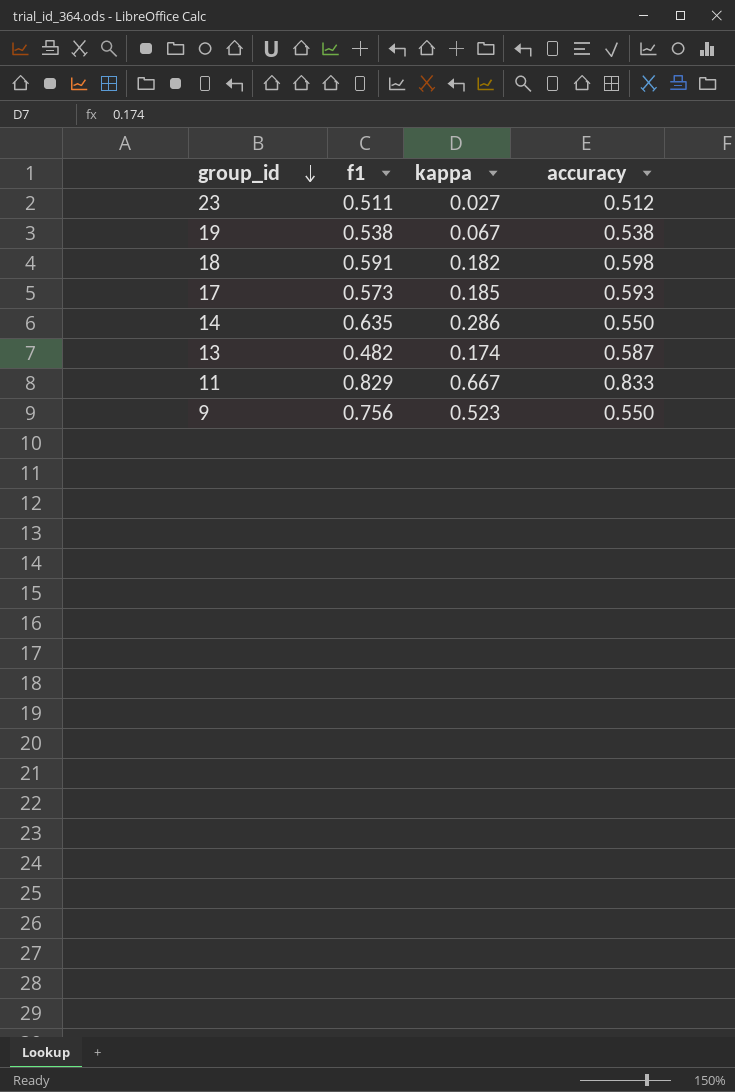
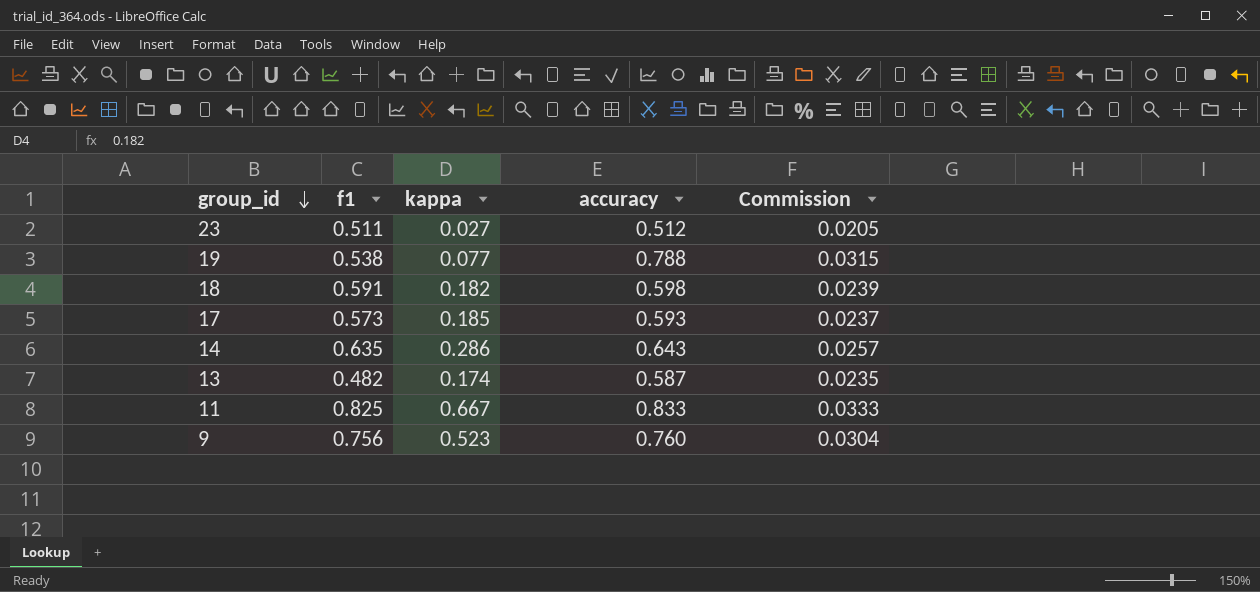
column Commission | formula: none -> [accuracy] * 0.04
19 | kappa: 0.067 -> 0.077
19 | accuracy: 0.538 -> 0.788
14 | accuracy: 0.550 -> 0.643
11 | f1: 0.829 -> 0.825
9 | accuracy: 0.550 -> 0.760

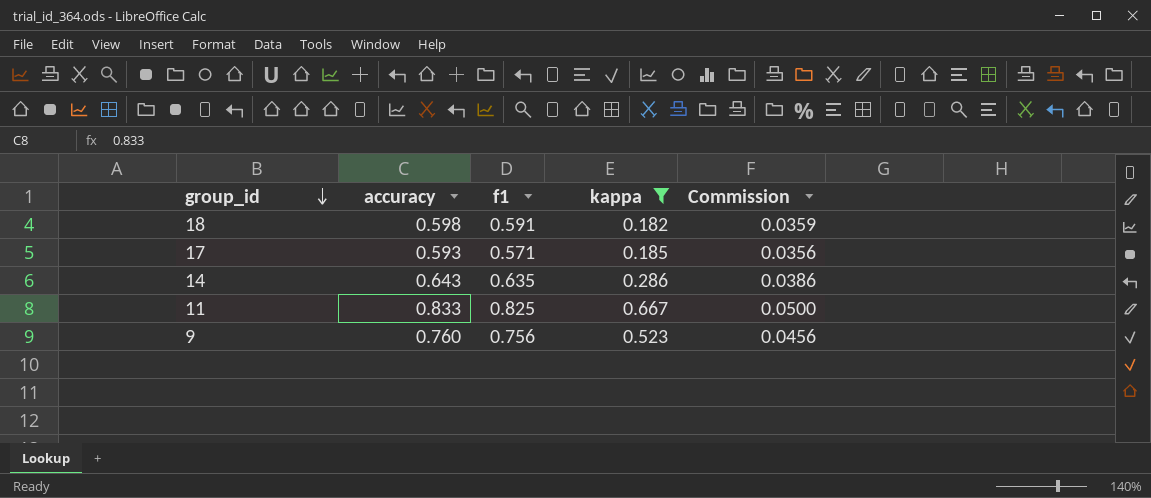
filter: none -> kappa >= 0.182
column accuracy | position: 4 -> 2
column Commission | formula: [accuracy] * 0.04 -> [accuracy] * 0.06
17 | f1: 0.573 -> 0.571

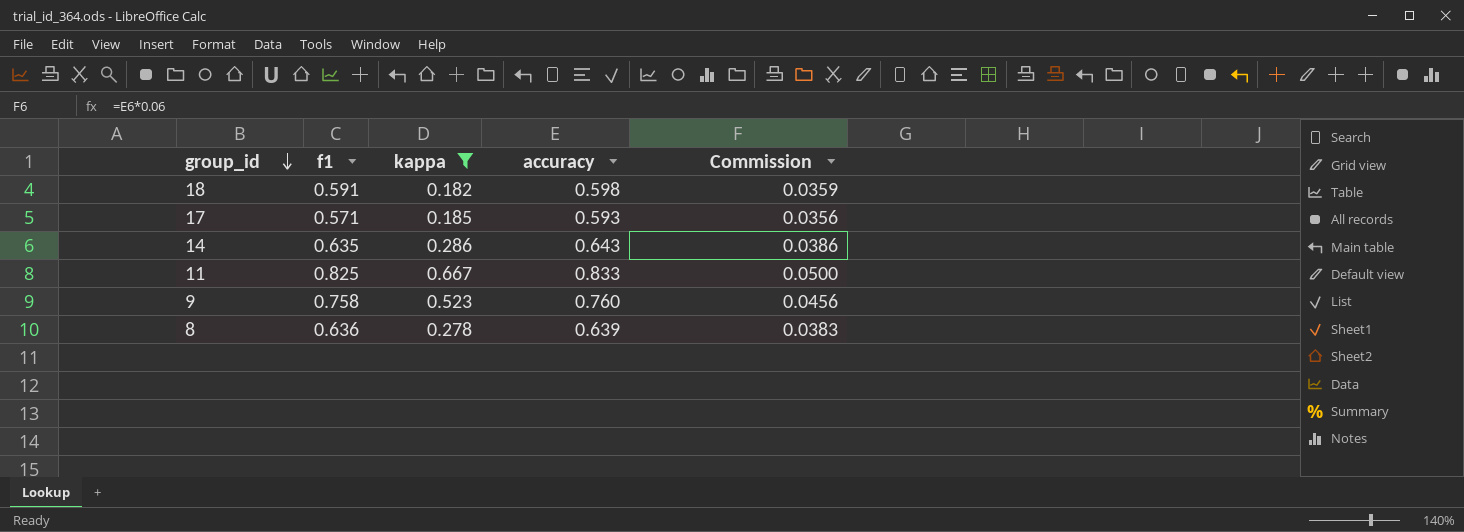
column accuracy | position: 2 -> 4
9 | f1: 0.756 -> 0.758
row 8: none -> 0.636 | 0.278 | 0.639 | 0.0383

